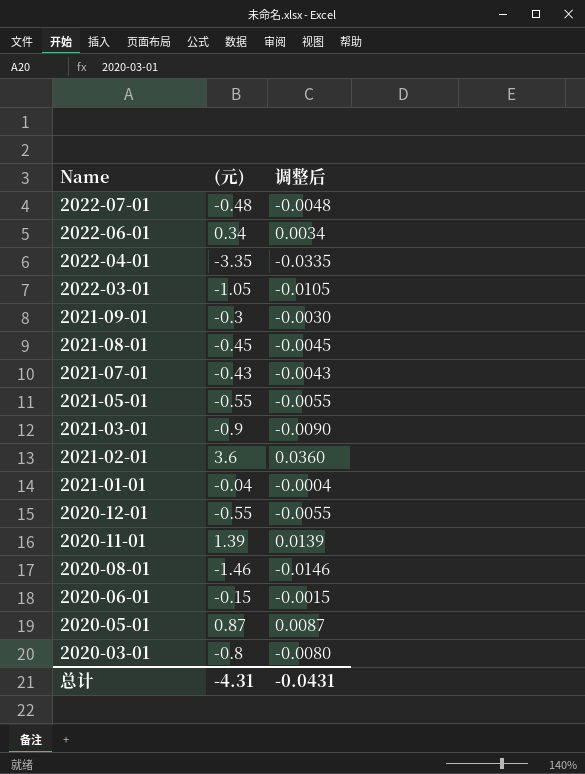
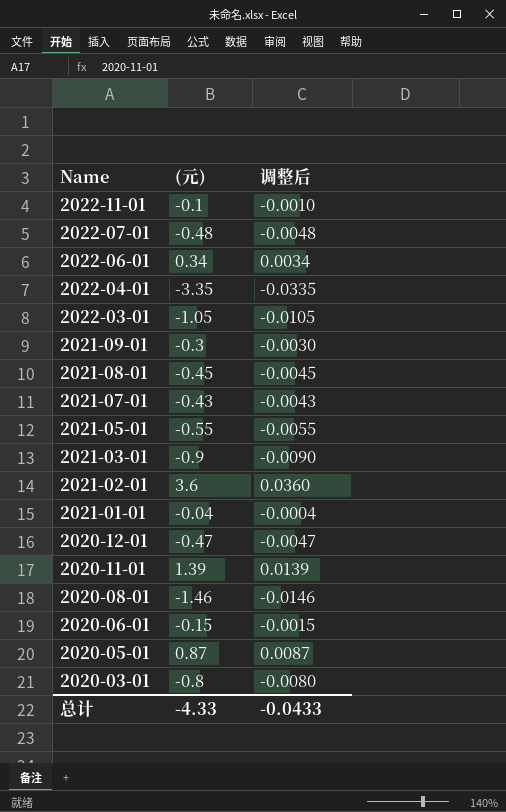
row 2022-11-01: none -> -0.1 | -0.0010
2020-12-01 | (元): -0.55 -> -0.47
2020-12-01 | 调整后: -0.0055 -> -0.0047
总计 | (元): -4.31 -> -4.33
总计 | 调整后: -0.0431 -> -0.0433

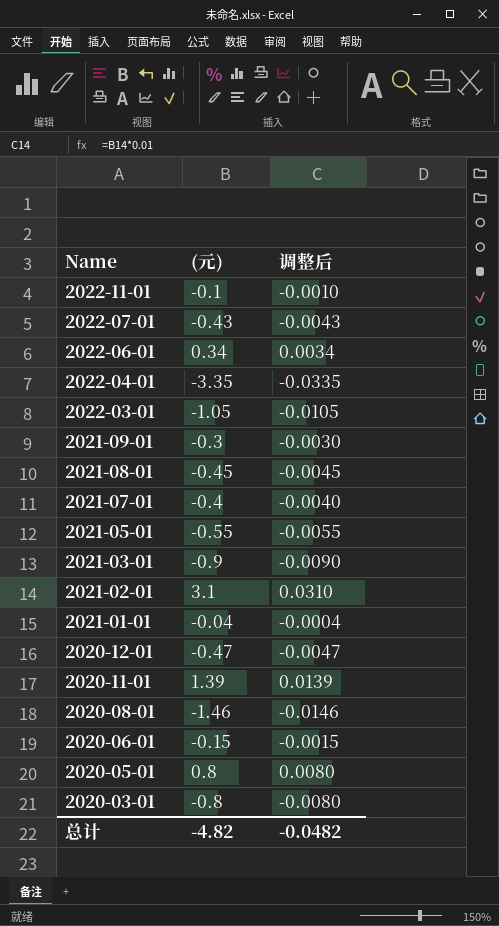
2022-07-01 | (元): -0.48 -> -0.43
2022-07-01 | 调整后: -0.0048 -> -0.0043
2021-07-01 | (元): -0.43 -> -0.4
2021-07-01 | 调整后: -0.0043 -> -0.0040
2021-02-01 | (元): 3.6 -> 3.1
2021-02-01 | 调整后: 0.0360 -> 0.0310
2020-05-01 | (元): 0.87 -> 0.8
2020-05-01 | 调整后: 0.0087 -> 0.0080
总计 | (元): -4.33 -> -4.82
总计 | 调整后: -0.0433 -> -0.0482

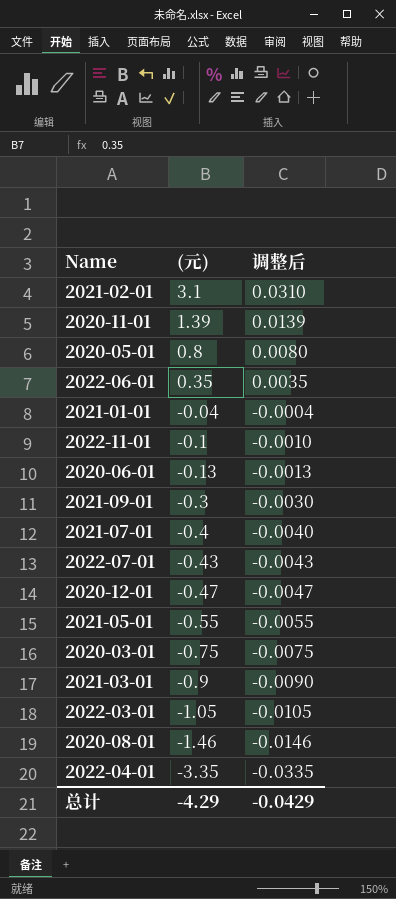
row order: Name descending -> (元) descending
row 2021-08-01: -0.45 | -0.0045 -> none
2022-06-01 | (元): 0.34 -> 0.35
2022-06-01 | 调整后: 0.0034 -> 0.0035
2020-06-01 | (元): -0.15 -> -0.13
2020-06-01 | 调整后: -0.0015 -> -0.0013
2020-03-01 | (元): -0.8 -> -0.75
2020-03-01 | 调整后: -0.0080 -> -0.0075
总计 | (元): -4.82 -> -4.29
总计 | 调整后: -0.0482 -> -0.0429

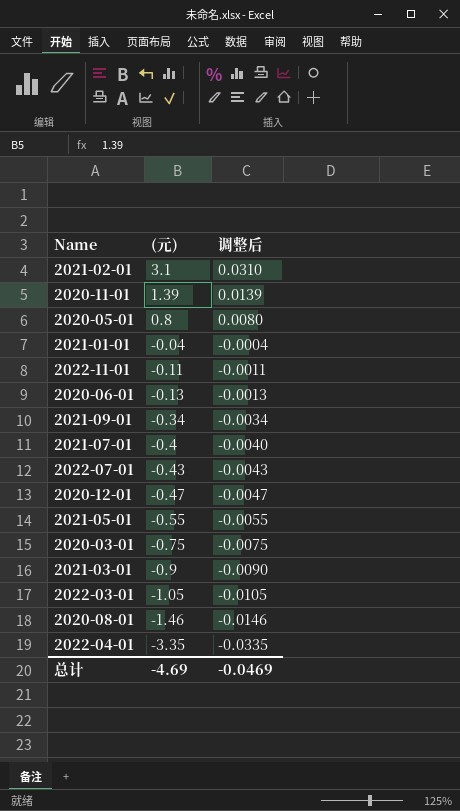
row 2022-06-01: 0.35 | 0.0035 -> none
2022-11-01 | (元): -0.1 -> -0.11
2022-11-01 | 调整后: -0.0010 -> -0.0011
2021-09-01 | (元): -0.3 -> -0.34
2021-09-01 | 调整后: -0.0030 -> -0.0034
总计 | (元): -4.29 -> -4.69
总计 | 调整后: -0.0429 -> -0.0469

